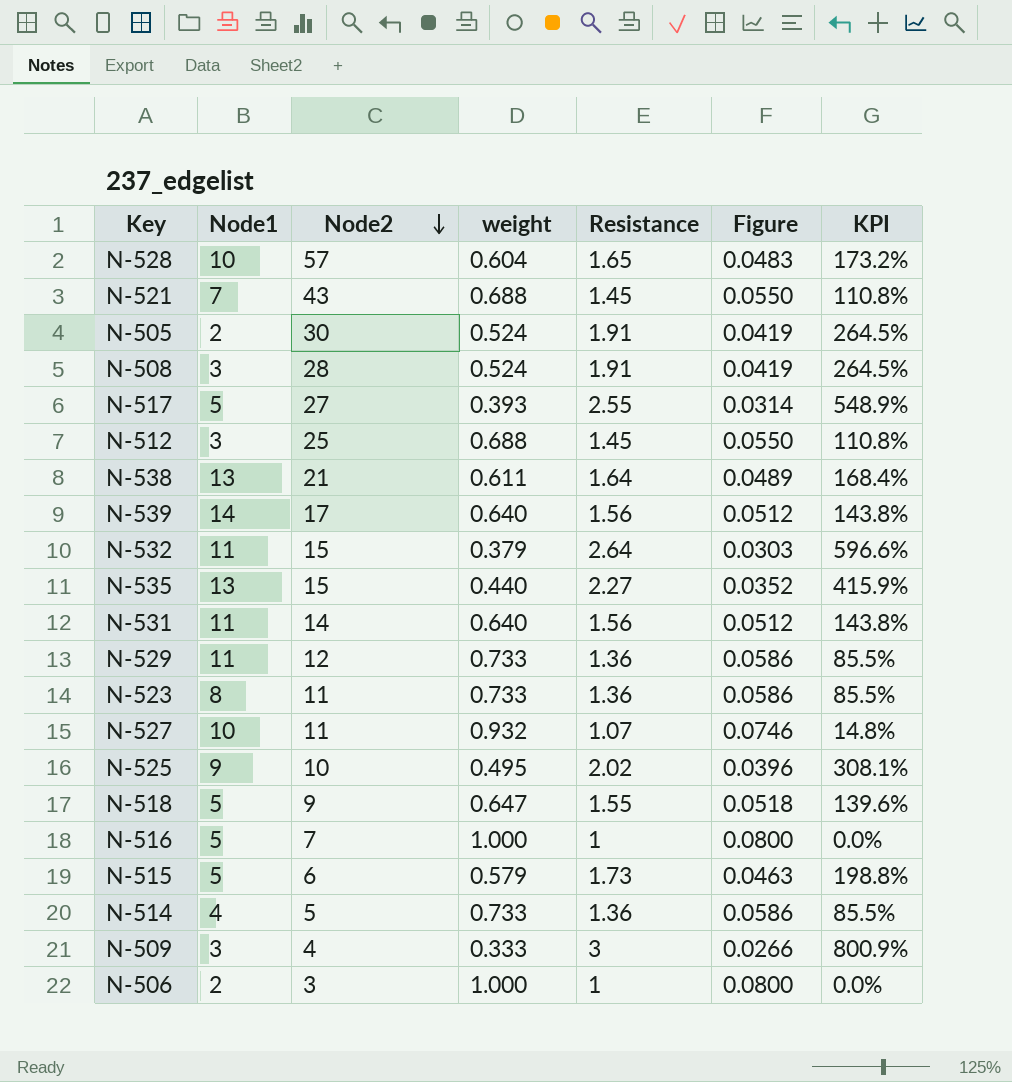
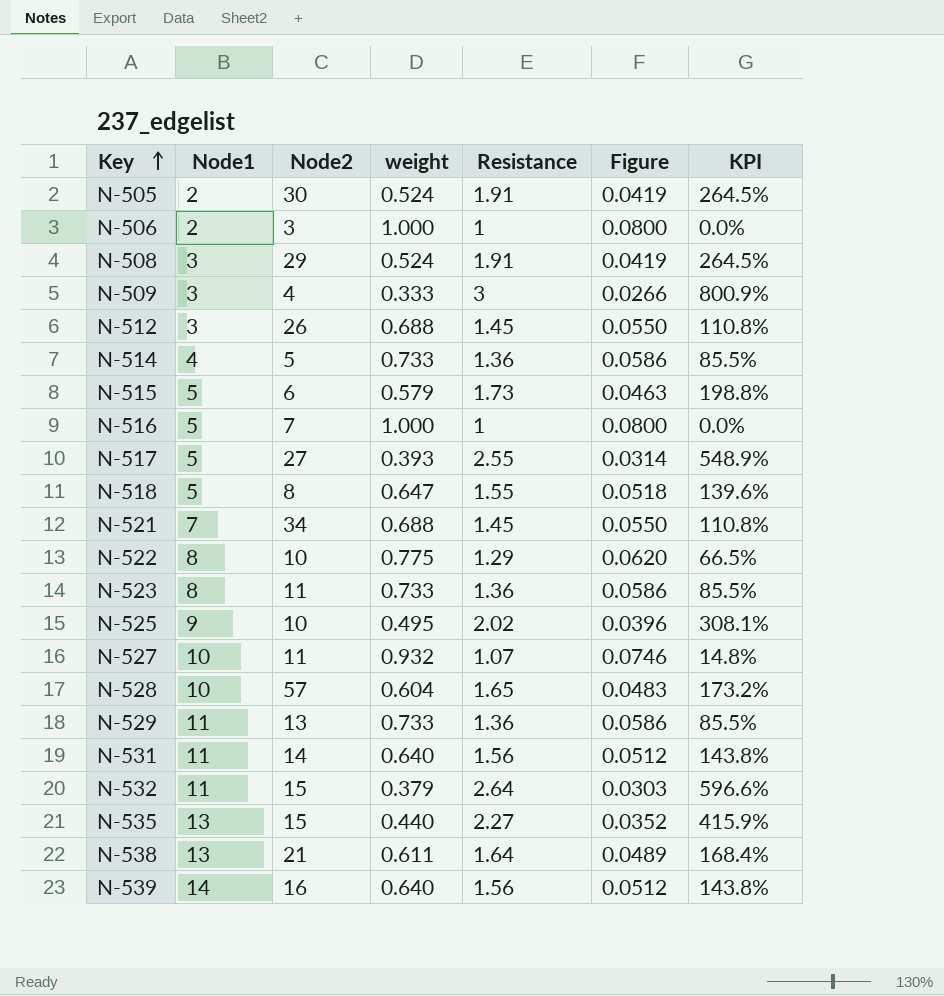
row order: Node2 descending -> Key ascending
N-508 | Node2: 28 -> 29
N-512 | Node2: 25 -> 26
N-518 | Node2: 9 -> 8
N-521 | Node2: 43 -> 34
row N-522: none -> 8 | 10 | 0.775 | 1.29 | 0.0620 | 66.5%
N-529 | Node2: 12 -> 13
N-539 | Node2: 17 -> 16

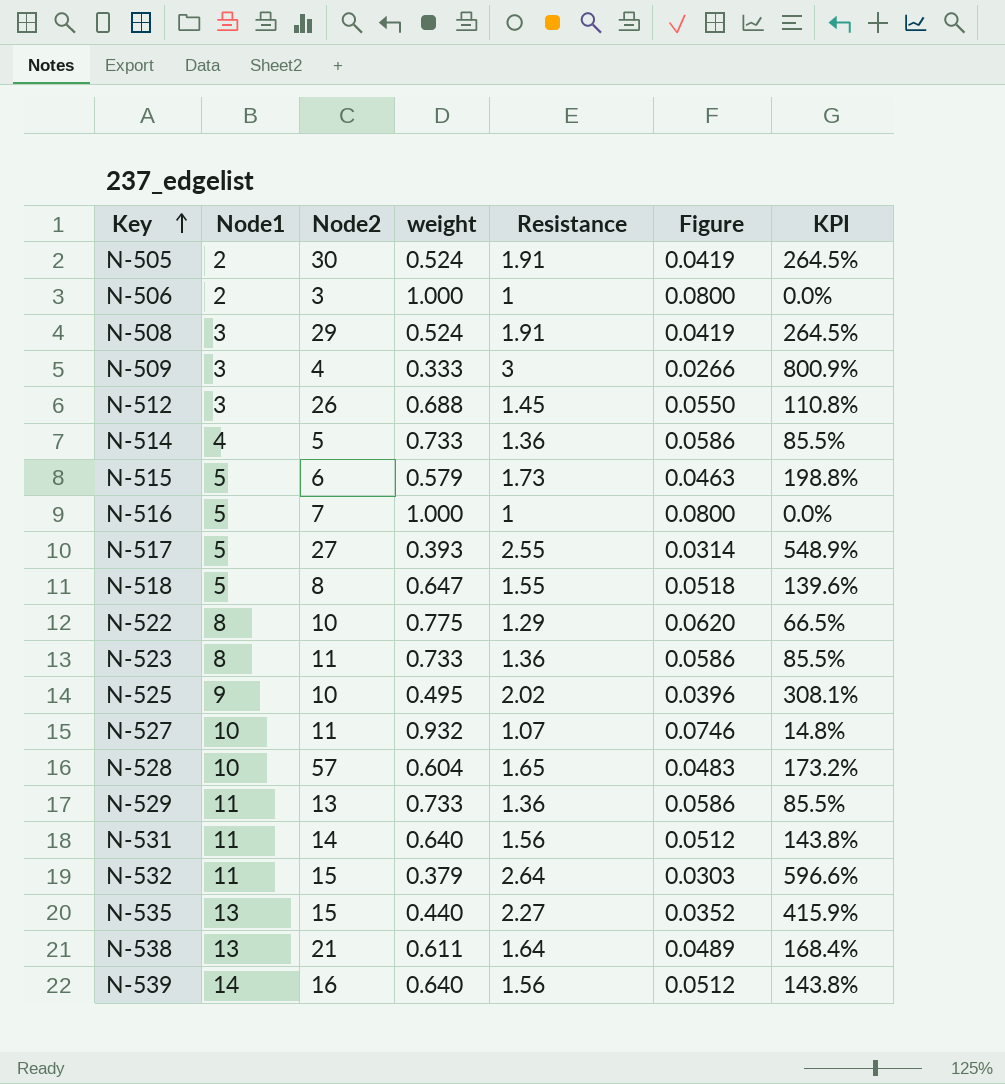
row N-521: 7 | 34 | 0.688 | 1.45 | 0.0550 | 110.8% -> none

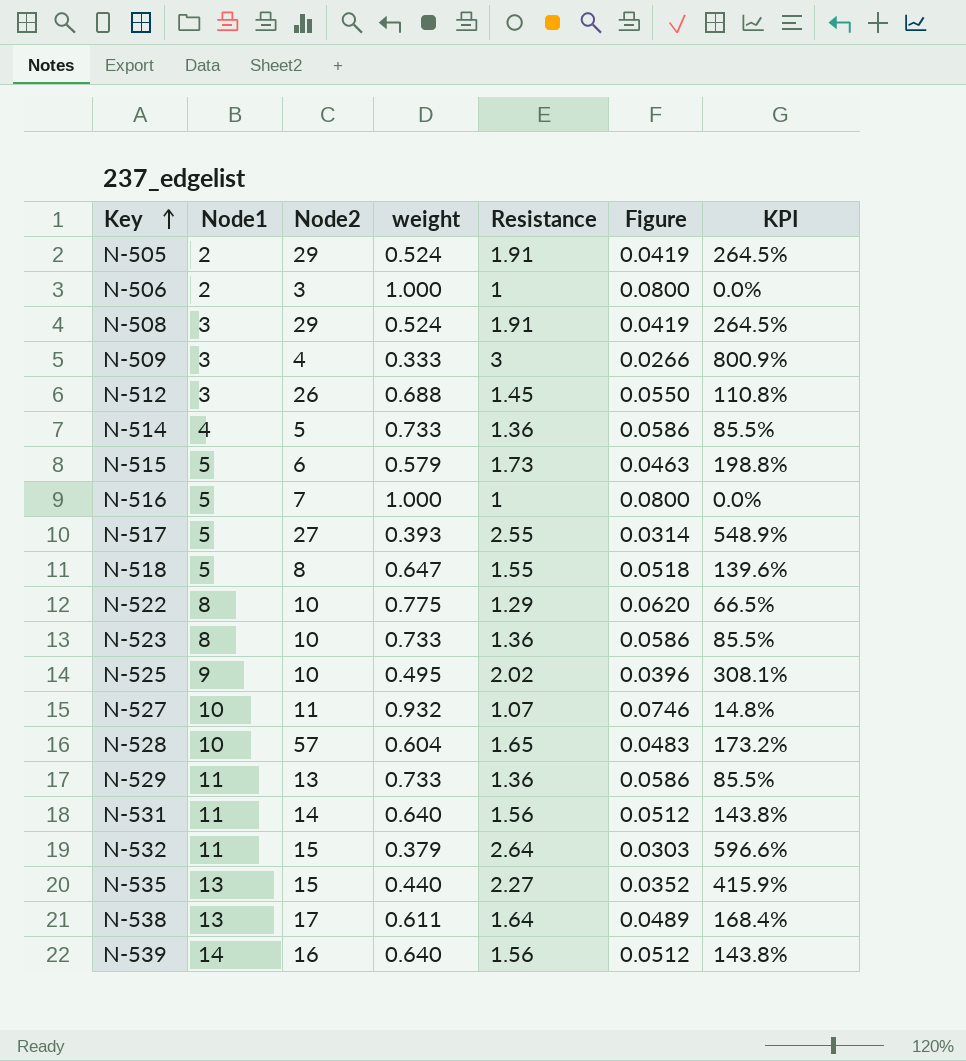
N-505 | Node2: 30 -> 29
N-523 | Node2: 11 -> 10
N-538 | Node2: 21 -> 17

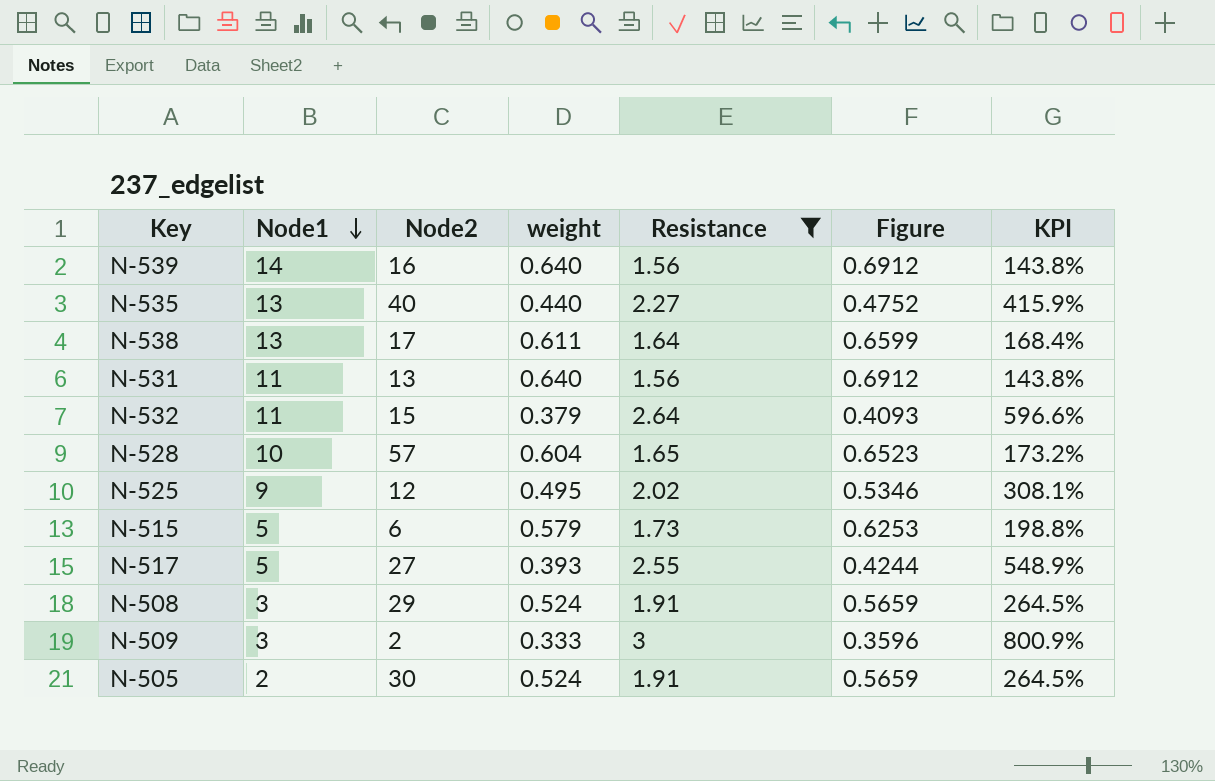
filter: none -> Resistance >= 1.56
row order: Key ascending -> Node1 descending
column Figure | formula: [weight] * 0.08 -> [weight] * 1.08
N-535 | Node2: 15 -> 40
N-531 | Node2: 14 -> 13
N-525 | Node2: 10 -> 12
N-509 | Node2: 4 -> 2
N-505 | Node2: 29 -> 30

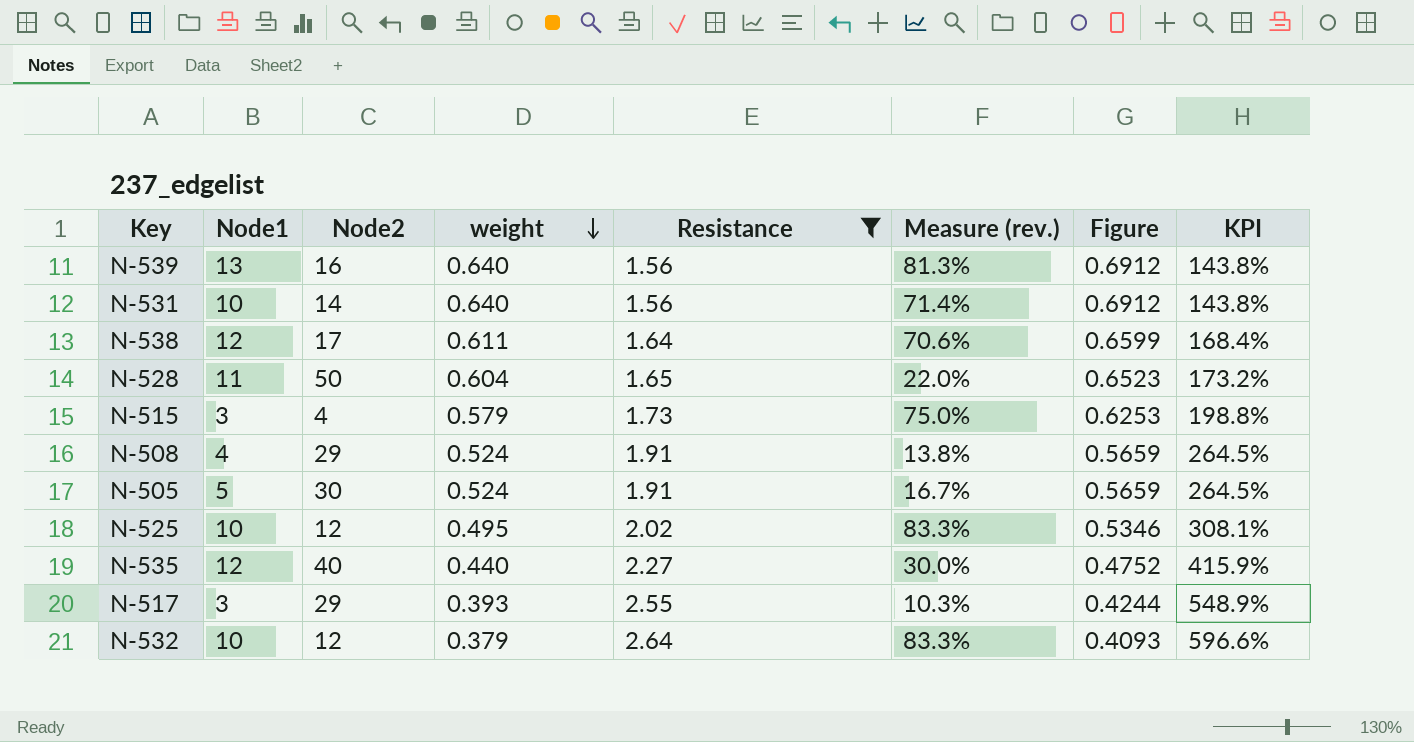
row order: Node1 descending -> weight descending
column Measure (rev.) | formula: none -> [Node1] / [Node2]
row N-509: 3 | 2 | 0.333 | 3 | 0.3596 | 800.9% -> none
N-539 | Node1: 14 -> 13
N-531 | Node1: 11 -> 10
N-531 | Node2: 13 -> 14
N-538 | Node1: 13 -> 12
N-528 | Node1: 10 -> 11
N-528 | Node2: 57 -> 50
N-515 | Node1: 5 -> 3
N-515 | Node2: 6 -> 4
N-508 | Node1: 3 -> 4
N-505 | Node1: 2 -> 5
N-525 | Node1: 9 -> 10
N-535 | Node1: 13 -> 12
N-517 | Node1: 5 -> 3
N-517 | Node2: 27 -> 29
N-532 | Node1: 11 -> 10
N-532 | Node2: 15 -> 12

